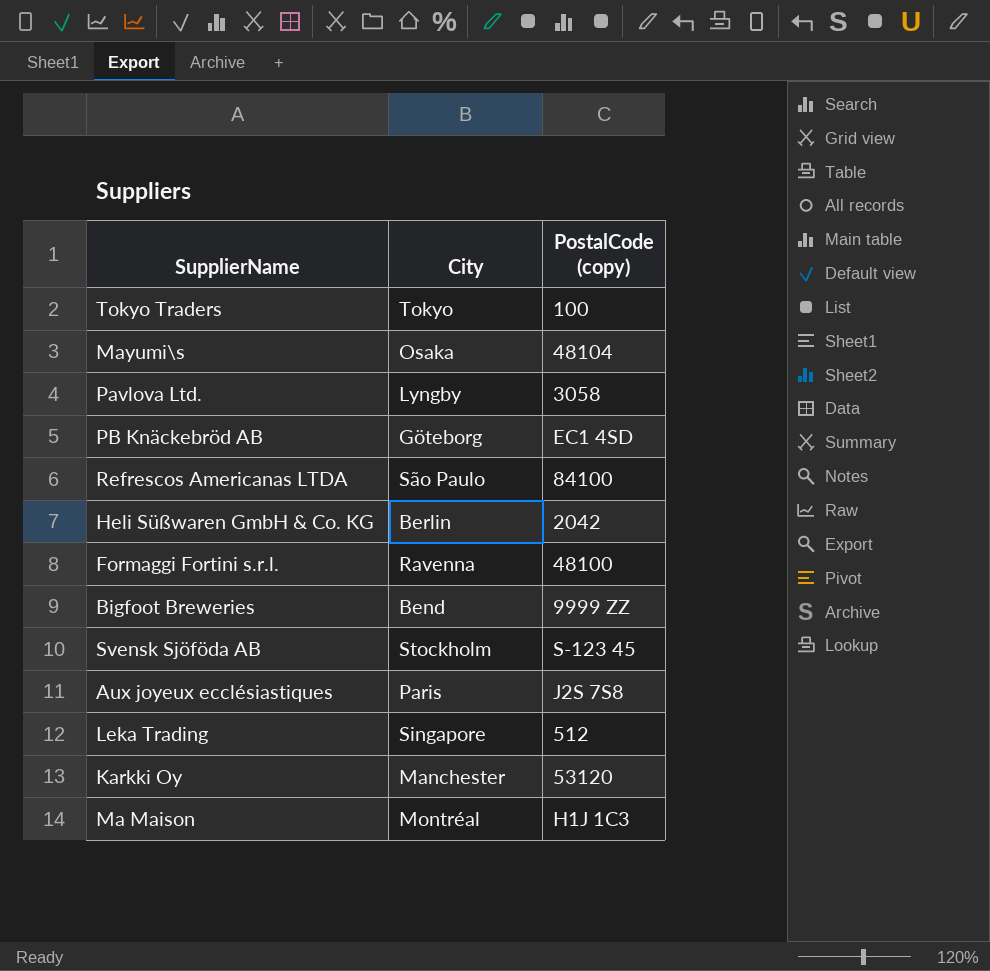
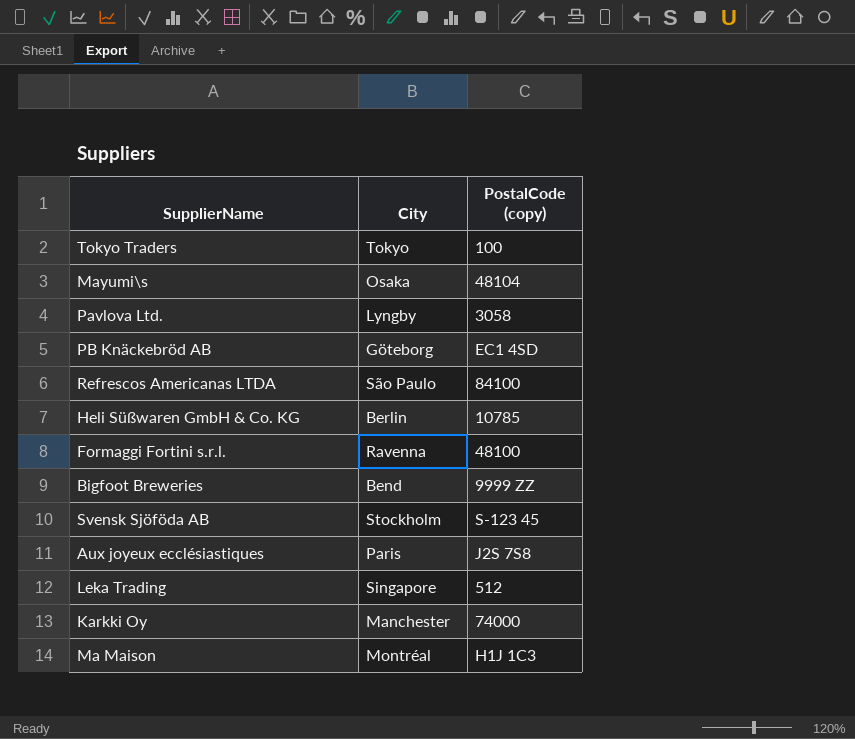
Heli Süßwaren GmbH & Co. KG | PostalCode (copy): 2042 -> 10785
Karkki Oy | PostalCode (copy): 53120 -> 74000

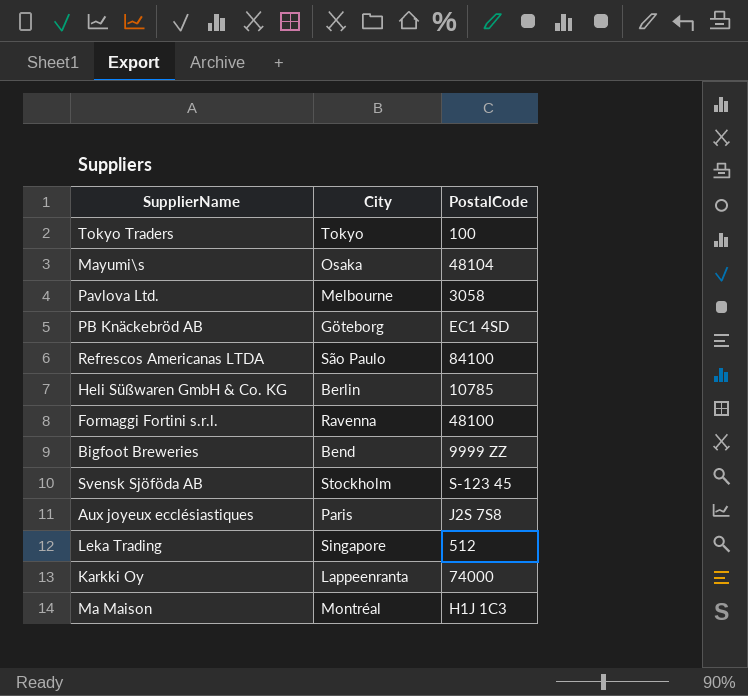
column name: PostalCode (copy) -> PostalCode
Pavlova Ltd. | City: Lyngby -> Melbourne
Karkki Oy | City: Manchester -> Lappeenranta

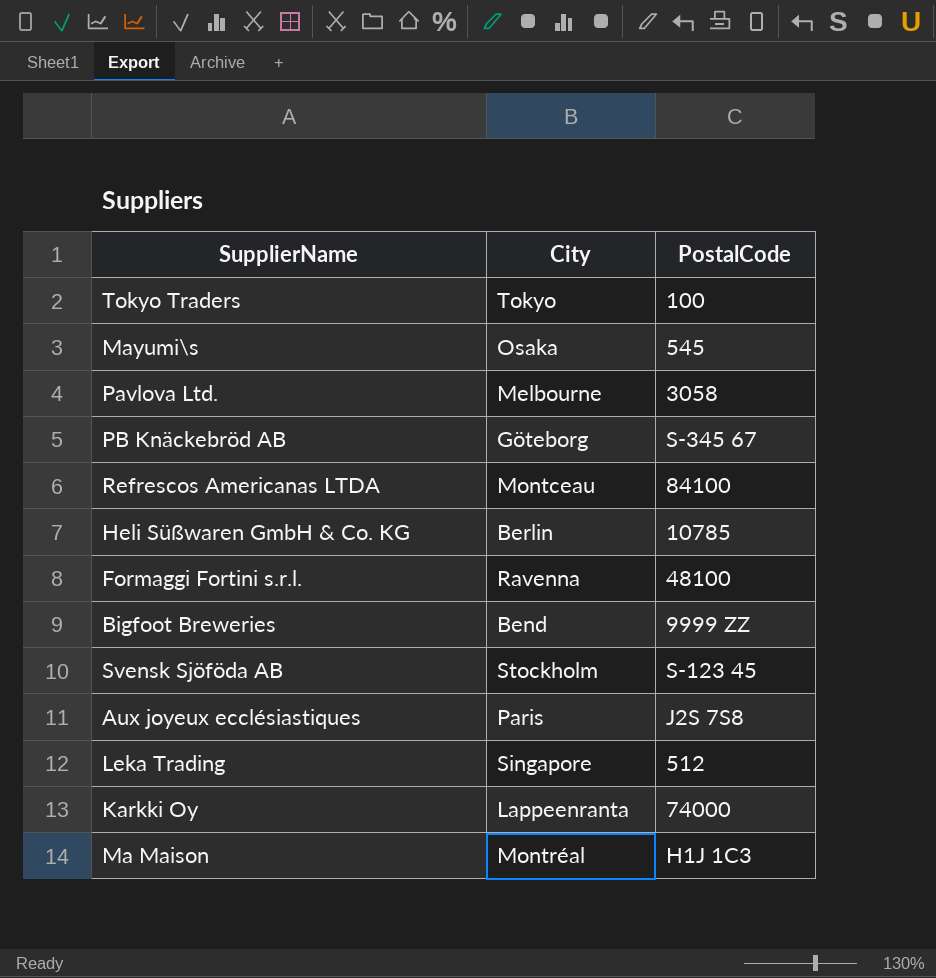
Mayumi\s | PostalCode: 48104 -> 545
PB Knäckebröd AB | PostalCode: EC1 4SD -> S-345 67
Refrescos Americanas LTDA | City: São Paulo -> Montceau

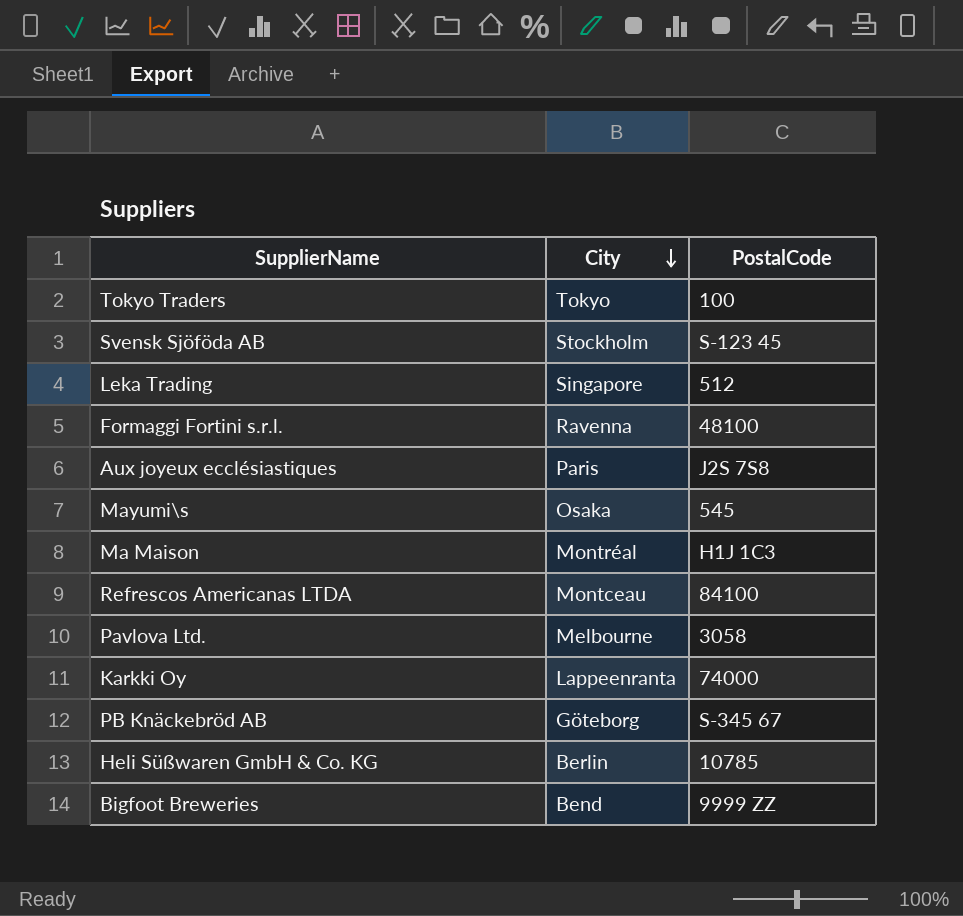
row order: none -> City descending

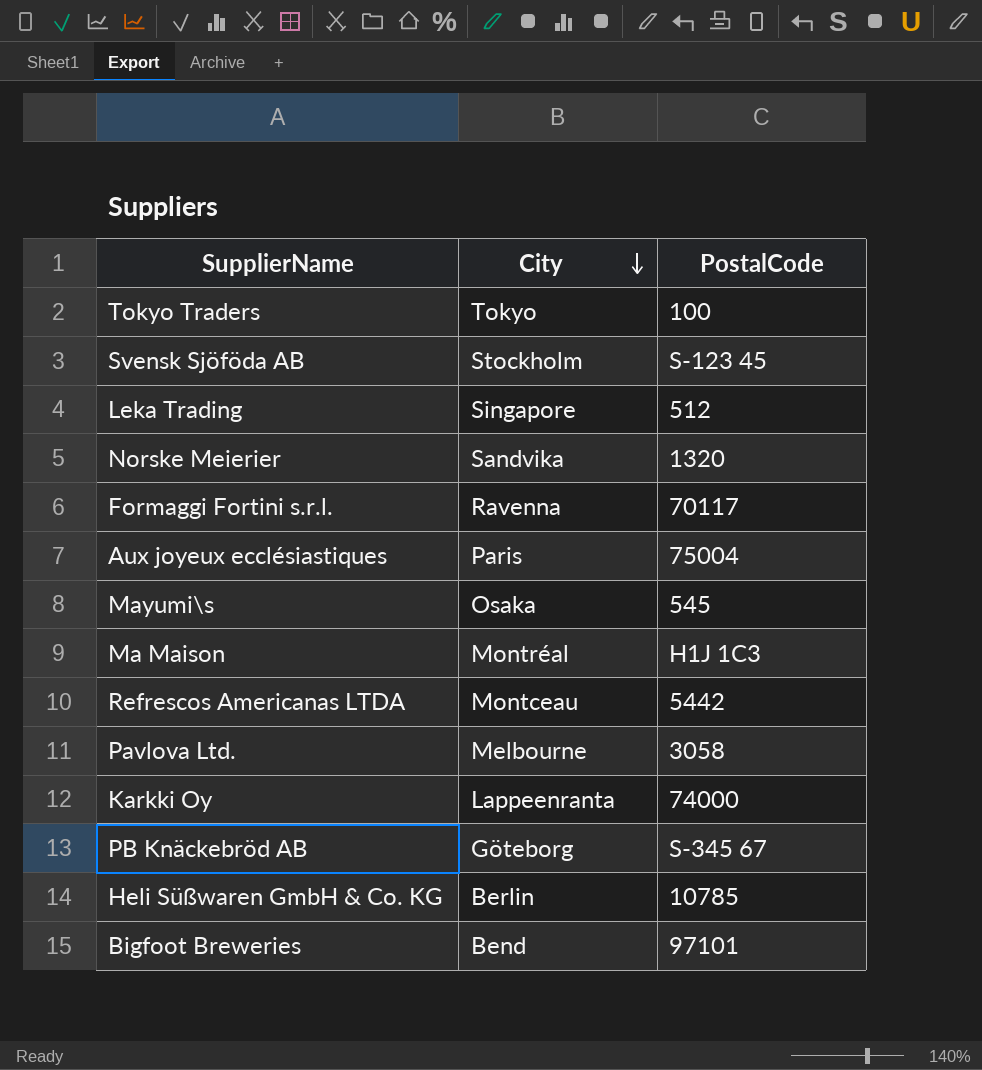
row Norske Meierier: none -> Sandvika | 1320
Formaggi Fortini s.r.l. | PostalCode: 48100 -> 70117
Aux joyeux ecclésiastiques | PostalCode: J2S 7S8 -> 75004
Refrescos Americanas LTDA | PostalCode: 84100 -> 5442
Bigfoot Breweries | PostalCode: 9999 ZZ -> 97101

